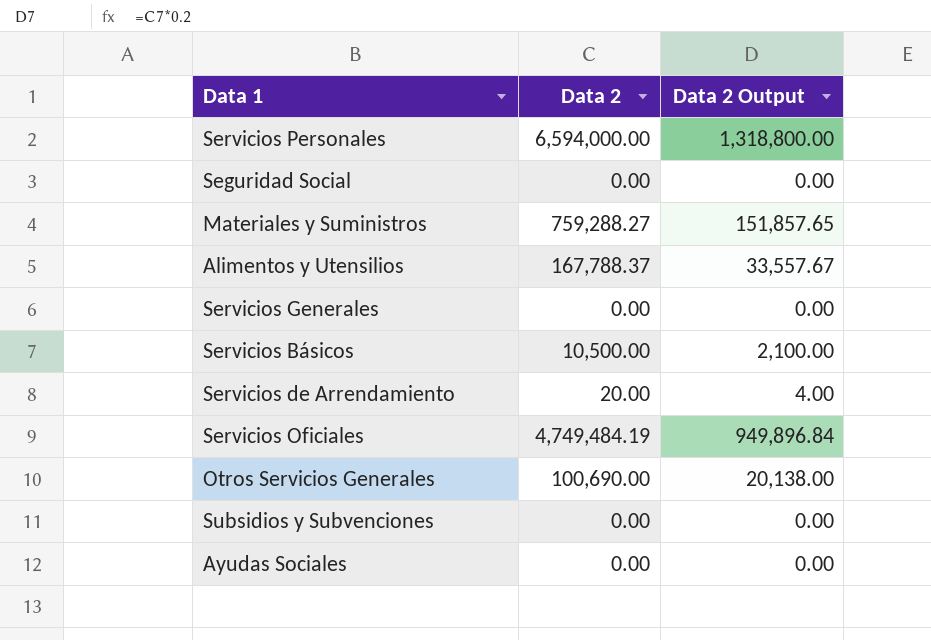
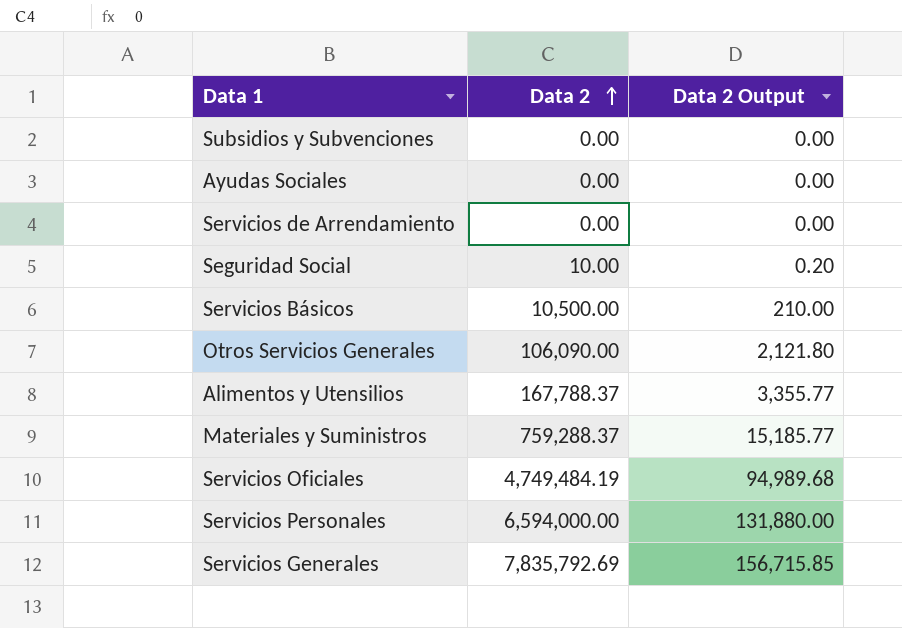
row order: none -> Data 2 ascending
column Data 2 Output | formula: [Data 2] * 0.2 -> [Data 2] * 0.02
Servicios de Arrendamiento | Data 2: 20.00 -> 0.00
Seguridad Social | Data 2: 0.00 -> 10.00
Otros Servicios Generales | Data 2: 100,690.00 -> 106,090.00
Materiales y Suministros | Data 2: 759,288.27 -> 759,288.37
Servicios Generales | Data 2: 0.00 -> 7,835,792.69

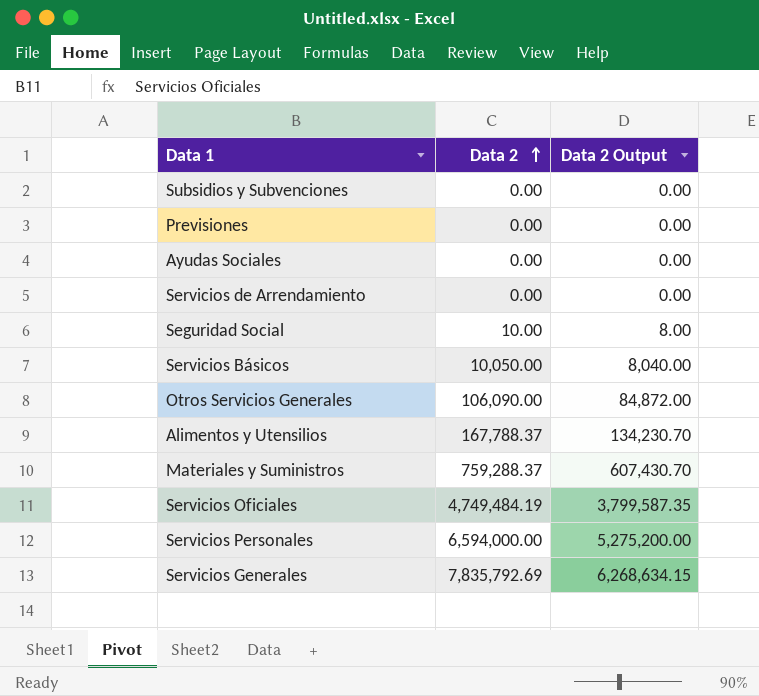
column Data 2 Output | formula: [Data 2] * 0.02 -> [Data 2] * 0.8
row Previsiones: none -> 0.00 | 0.00
Servicios Básicos | Data 2: 10,500.00 -> 10,050.00

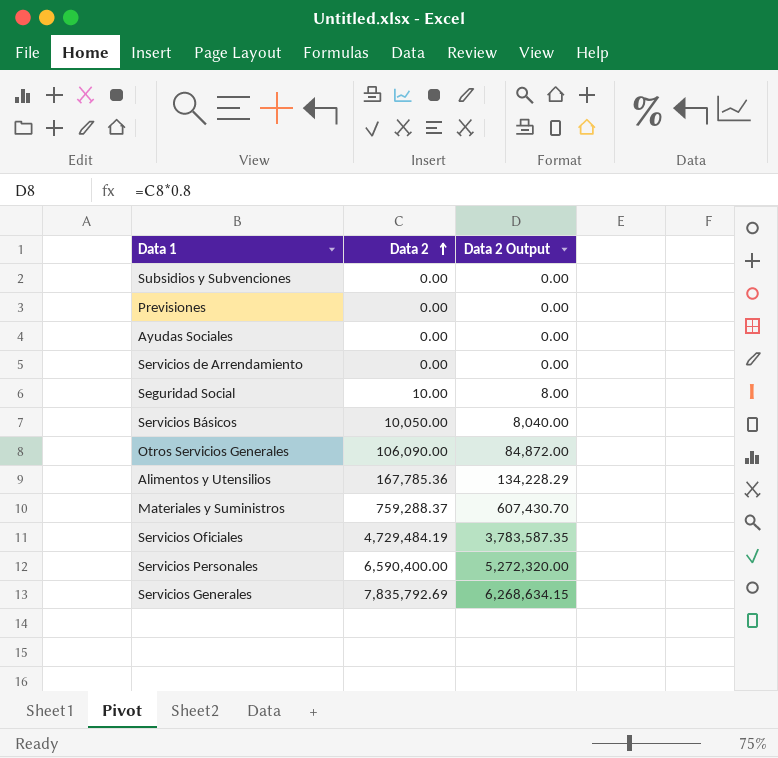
Alimentos y Utensilios | Data 2: 167,788.37 -> 167,785.36
Alimentos y Utensilios | Data 2 Output: 134,230.70 -> 134,228.29
Servicios Oficiales | Data 2: 4,749,484.19 -> 4,729,484.19
Servicios Oficiales | Data 2 Output: 3,799,587.35 -> 3,783,587.35
Servicios Personales | Data 2: 6,594,000.00 -> 6,590,400.00
Servicios Personales | Data 2 Output: 5,275,200.00 -> 5,272,320.00

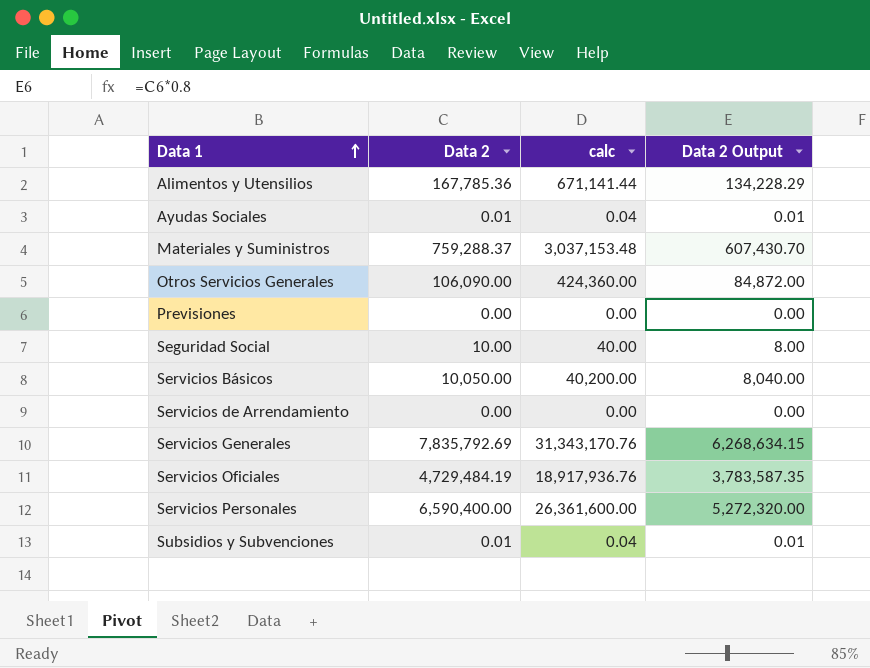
row order: Data 2 ascending -> Data 1 ascending
column calc | formula: none -> [Data 2] * 4
Ayudas Sociales | Data 2: 0.00 -> 0.01
Ayudas Sociales | Data 2 Output: 0.00 -> 0.01
Subsidios y Subvenciones | Data 2: 0.00 -> 0.01
Subsidios y Subvenciones | Data 2 Output: 0.00 -> 0.01

